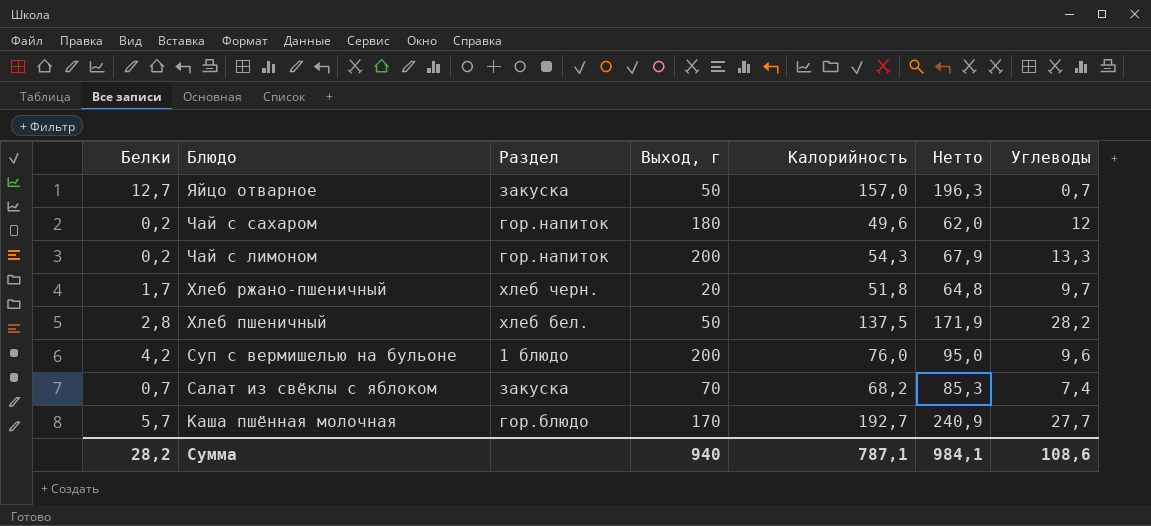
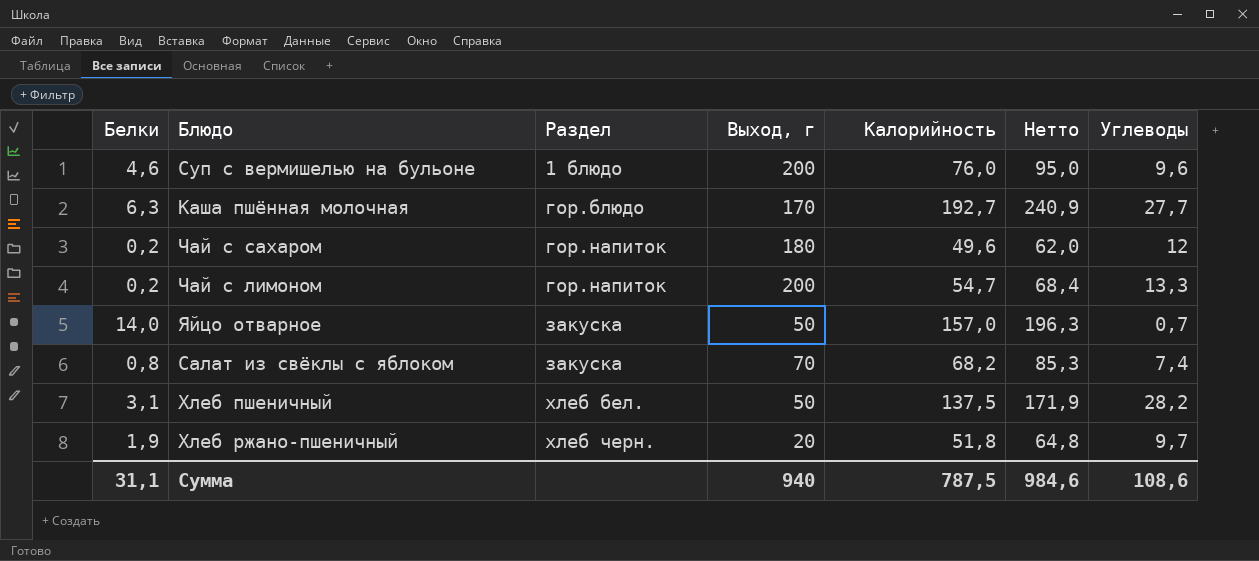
row order: Блюдо descending -> Раздел ascending
Суп с вермишелью на бульоне | Белки: 4,2 -> 4,6
Каша пшённая молочная | Белки: 5,7 -> 6,3
Чай с лимоном | Калорийность: 54,3 -> 54,7
Чай с лимоном | Нетто: 67,9 -> 68,4
Яйцо отварное | Белки: 12,7 -> 14,0
Салат из свёклы с яблоком | Белки: 0,7 -> 0,8
Хлеб пшеничный | Белки: 2,8 -> 3,1
Хлеб ржано-пшеничный | Белки: 1,7 -> 1,9
Сумма | Белки: 28,2 -> 31,1
Сумма | Калорийность: 787,1 -> 787,5
Сумма | Нетто: 984,1 -> 984,6

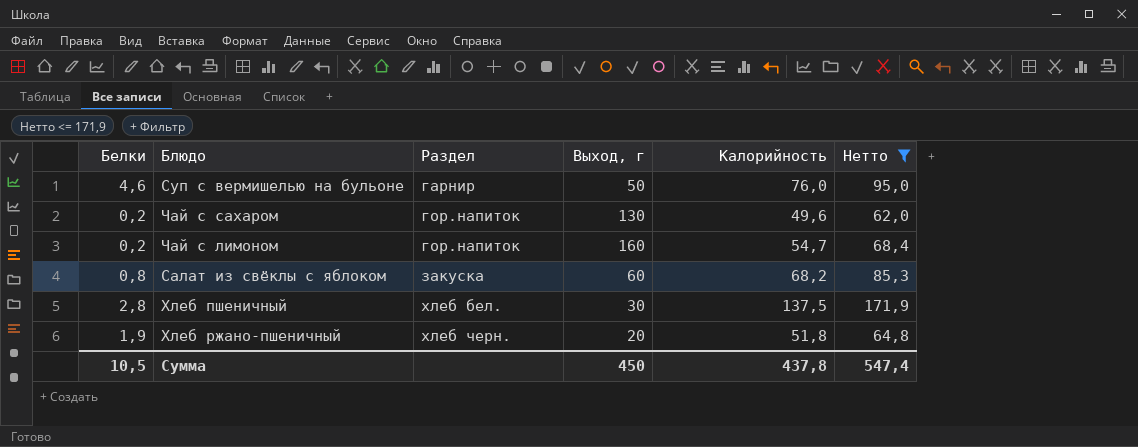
filter: none -> Нетто <= 171,9
column Углеводы | position: 7 -> none
Суп с вермишелью на бульоне | Раздел: 1 блюдо -> гарнир
Суп с вермишелью на бульоне | Выход, г: 200 -> 50
Чай с сахаром | Выход, г: 180 -> 130
Чай с лимоном | Выход, г: 200 -> 160
Салат из свёклы с яблоком | Выход, г: 70 -> 60
Хлеб пшеничный | Белки: 3,1 -> 2,8
Хлеб пшеничный | Выход, г: 50 -> 30
Сумма | Белки: 31,1 -> 10,5
Сумма | Выход, г: 940 -> 450
Сумма | Калорийность: 787,5 -> 437,8
Сумма | Нетто: 984,6 -> 547,4

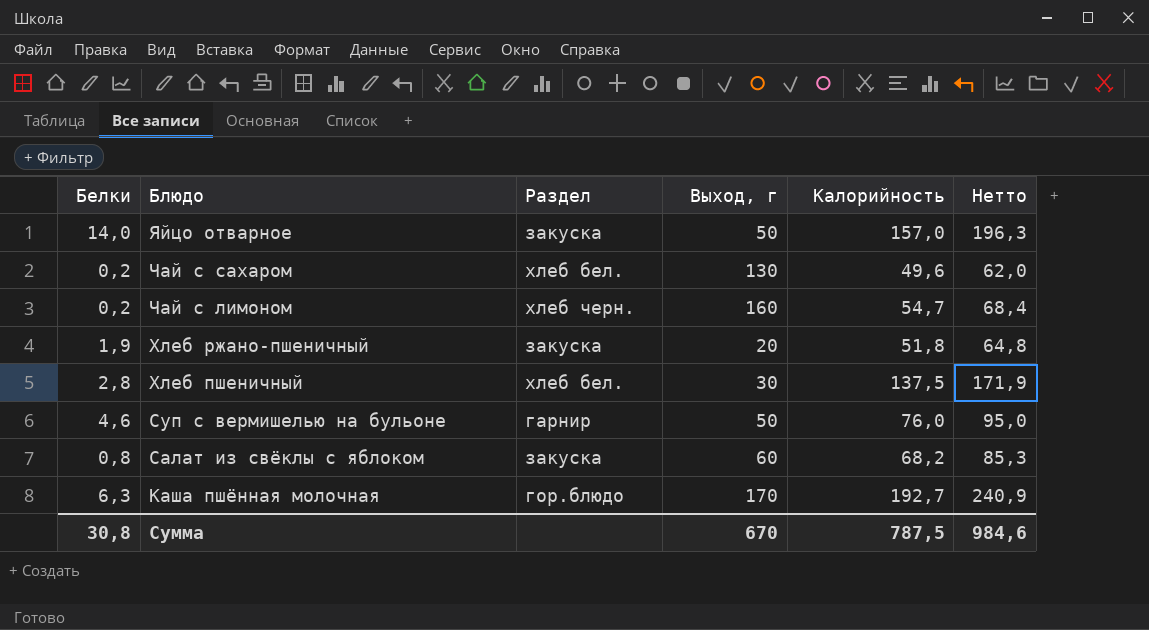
filter: Нетто <= 171,9 -> none
row order: Раздел ascending -> Блюдо descending
Чай с сахаром | Раздел: гор.напиток -> хлеб бел.
Чай с лимоном | Раздел: гор.напиток -> хлеб черн.
Хлеб ржано-пшеничный | Раздел: хлеб черн. -> закуска
Сумма | Белки: 10,5 -> 30,8
Сумма | Выход, г: 450 -> 670
Сумма | Калорийность: 437,8 -> 787,5
Сумма | Нетто: 547,4 -> 984,6

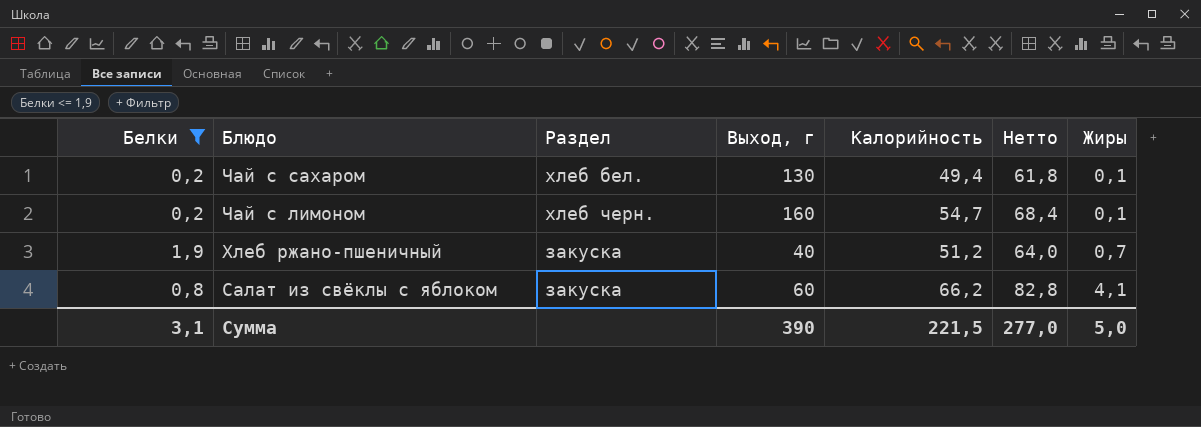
filter: none -> Белки <= 1,9
column Жиры | position: none -> 7
Чай с сахаром | Калорийность: 49,6 -> 49,4
Чай с сахаром | Нетто: 62,0 -> 61,8
Хлеб ржано-пшеничный | Выход, г: 20 -> 40
Хлеб ржано-пшеничный | Калорийность: 51,8 -> 51,2
Хлеб ржано-пшеничный | Нетто: 64,8 -> 64,0
Салат из свёклы с яблоком | Калорийность: 68,2 -> 66,2
Салат из свёклы с яблоком | Нетто: 85,3 -> 82,8
Сумма | Белки: 30,8 -> 3,1
Сумма | Выход, г: 670 -> 390
Сумма | Калорийность: 787,5 -> 221,5
Сумма | Нетто: 984,6 -> 277,0

